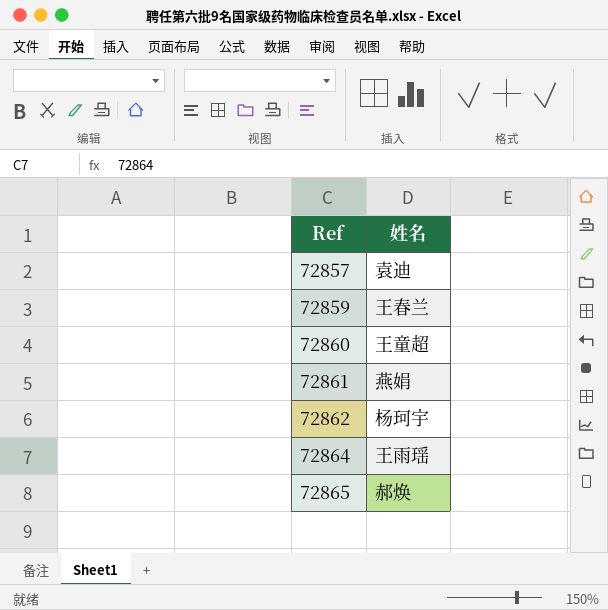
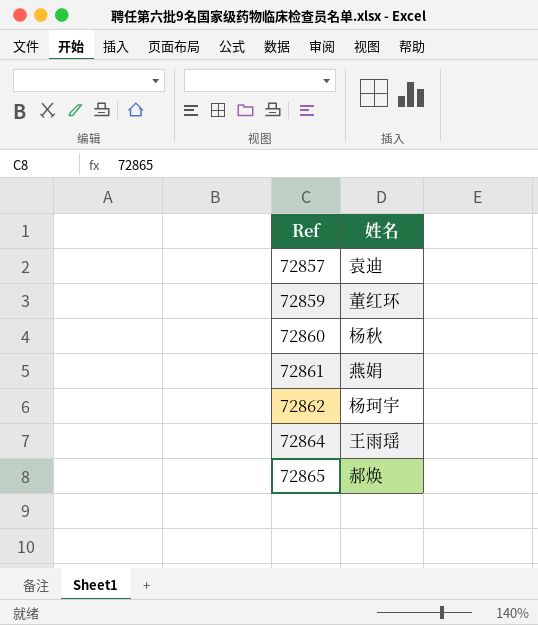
72859 | 姓名: 王春兰 -> 董红环
72860 | 姓名: 王童超 -> 杨秋

